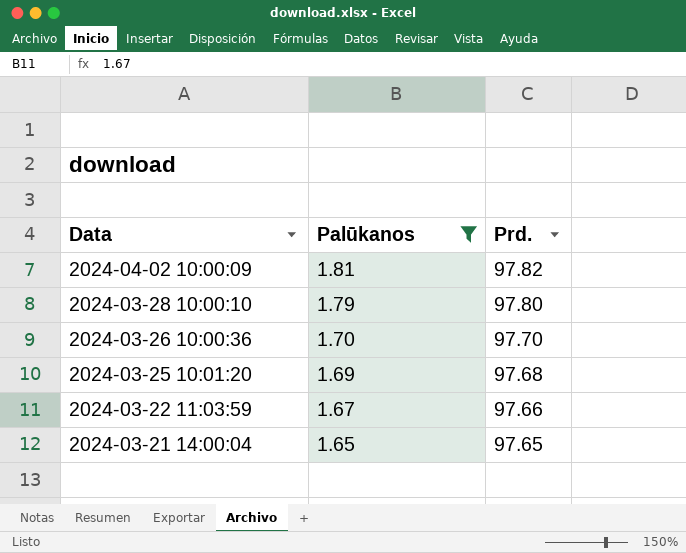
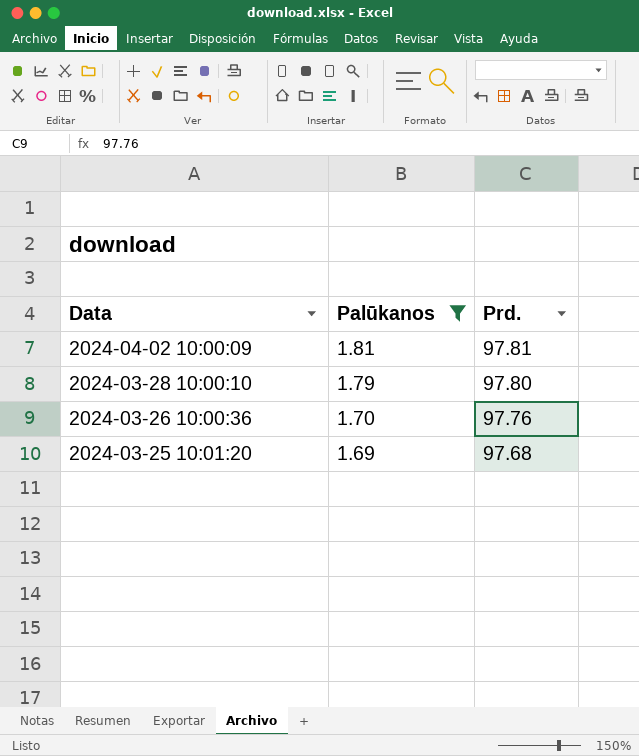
row 2024-03-22 11:03:59: 1.67 | 97.66 -> none
row 2024-03-21 14:00:04: 1.65 | 97.65 -> none
2024-04-02 10:00:09 | Prd.: 97.82 -> 97.81
2024-03-26 10:00:36 | Prd.: 97.70 -> 97.76

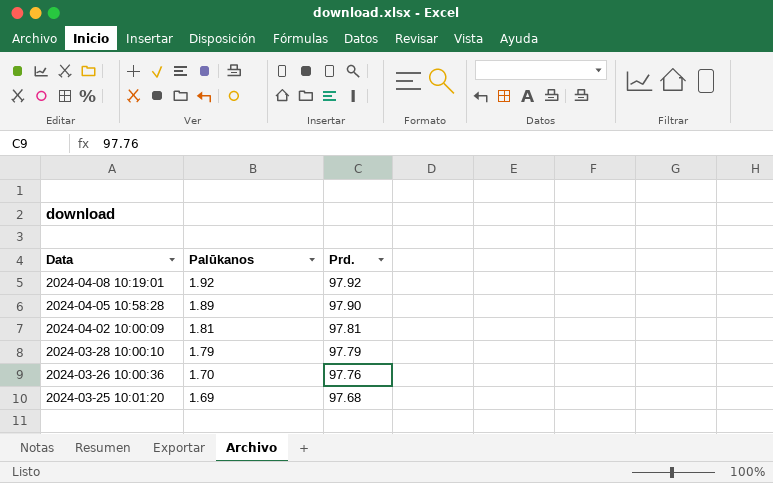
filter: Palūkanos <= 1.81 -> none
2024-03-28 10:00:10 | Prd.: 97.80 -> 97.79

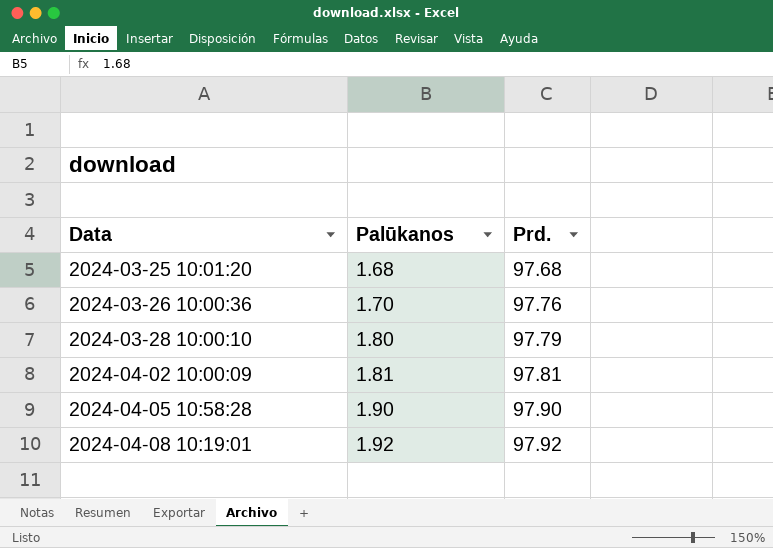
row order: Data descending -> Data ascending
2024-03-25 10:01:20 | Palūkanos: 1.69 -> 1.68
2024-03-28 10:00:10 | Palūkanos: 1.79 -> 1.80
2024-04-05 10:58:28 | Palūkanos: 1.89 -> 1.90

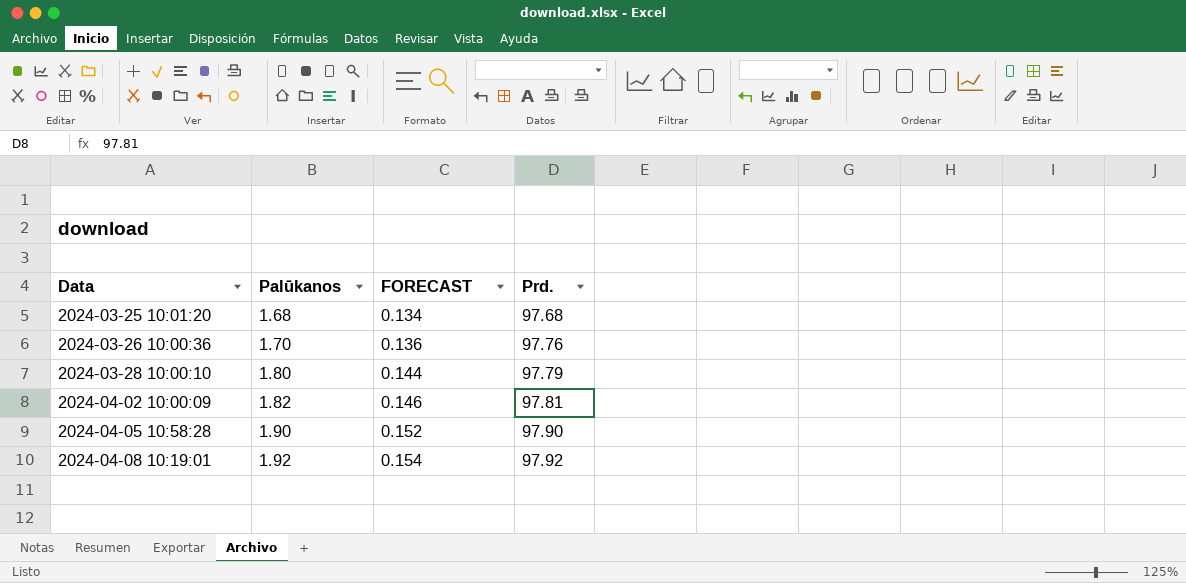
column FORECAST | formula: none -> [Palūkanos] * 0.08
2024-04-02 10:00:09 | Palūkanos: 1.81 -> 1.82

